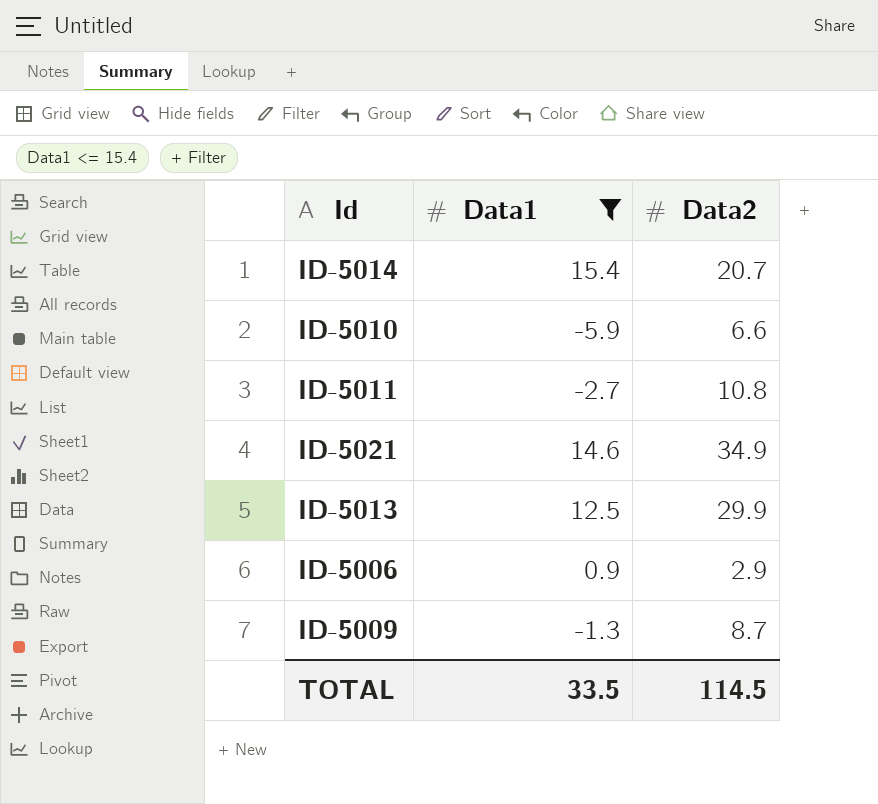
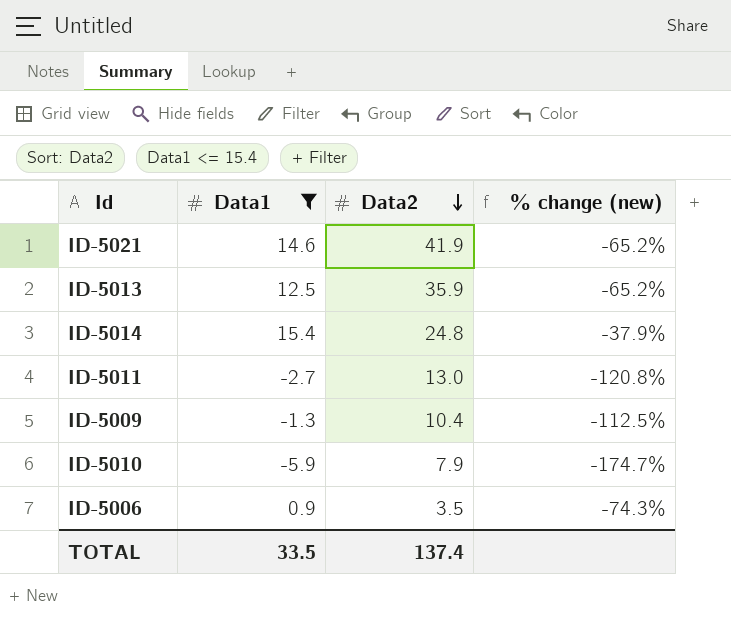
row order: none -> Data2 descending
column % change (new) | formula: none -> ([Data1] - [Data2]) / [Data2]
ID-5021 | Data2: 34.9 -> 41.9
ID-5013 | Data2: 29.9 -> 35.9
ID-5014 | Data2: 20.7 -> 24.8
ID-5011 | Data2: 10.8 -> 13.0
ID-5009 | Data2: 8.7 -> 10.4
ID-5010 | Data2: 6.6 -> 7.9
ID-5006 | Data2: 2.9 -> 3.5
TOTAL | Data2: 114.5 -> 137.4

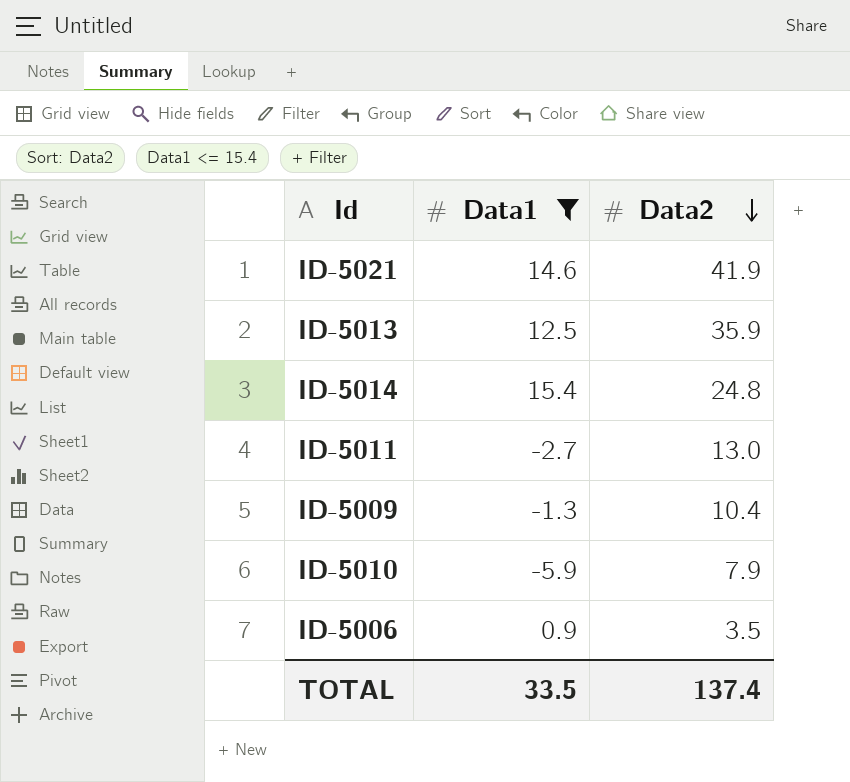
column % change (new) | formula: ([Data1] - [Data2]) / [Data2] -> none

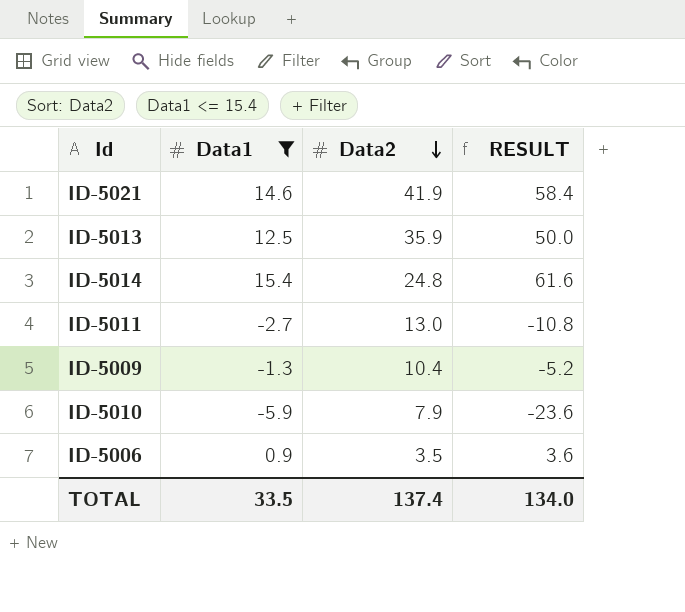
column RESULT | formula: none -> [Data1] * 4

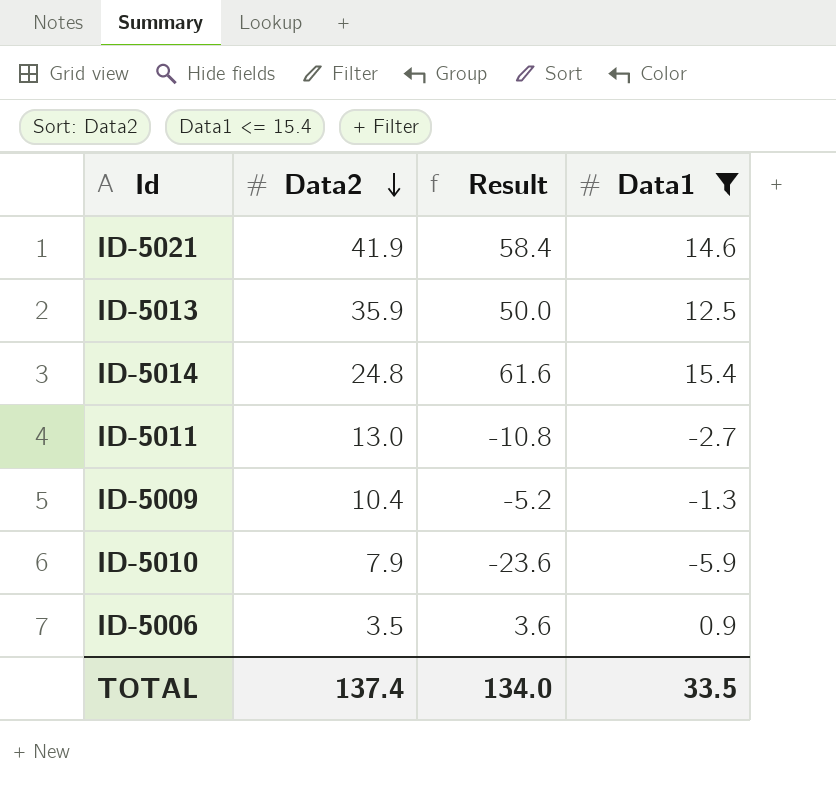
column name: RESULT -> Result
column Data1 | position: 2 -> 4

